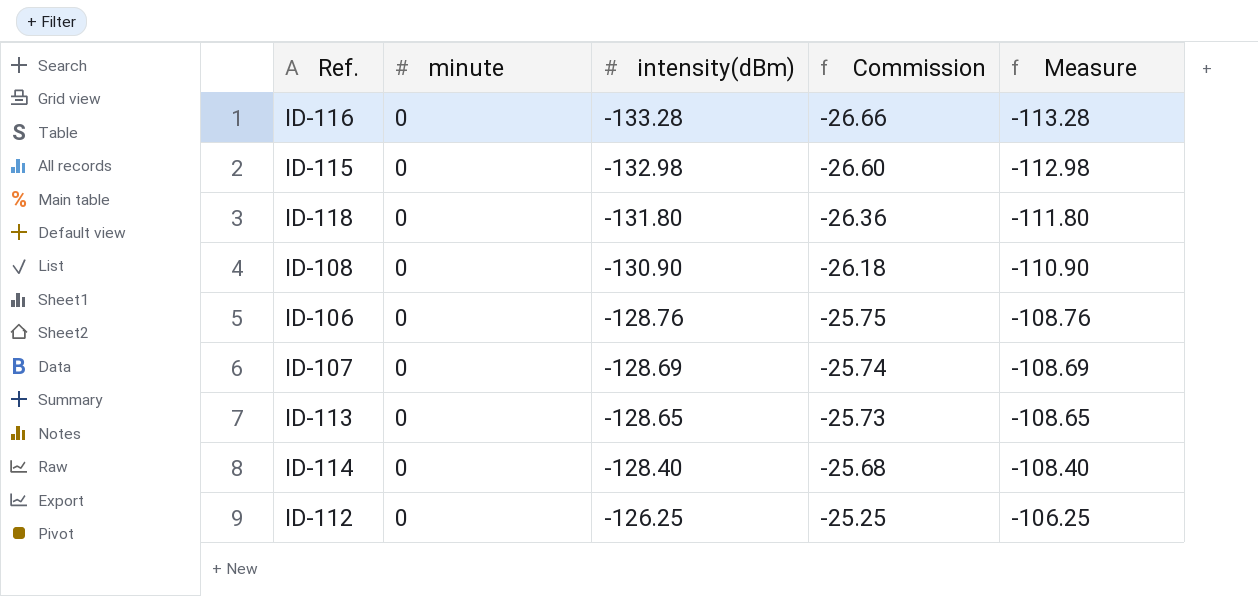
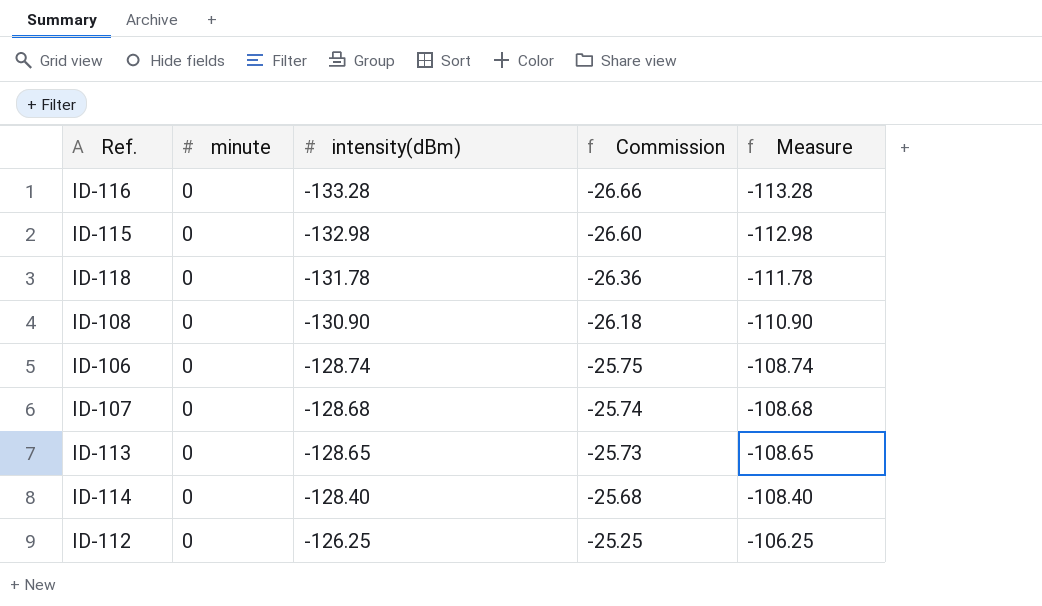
ID-118 | intensity(dBm): -131.80 -> -131.78
ID-118 | Measure: -111.80 -> -111.78
ID-106 | intensity(dBm): -128.76 -> -128.74
ID-106 | Measure: -108.76 -> -108.74
ID-107 | intensity(dBm): -128.69 -> -128.68
ID-107 | Measure: -108.69 -> -108.68

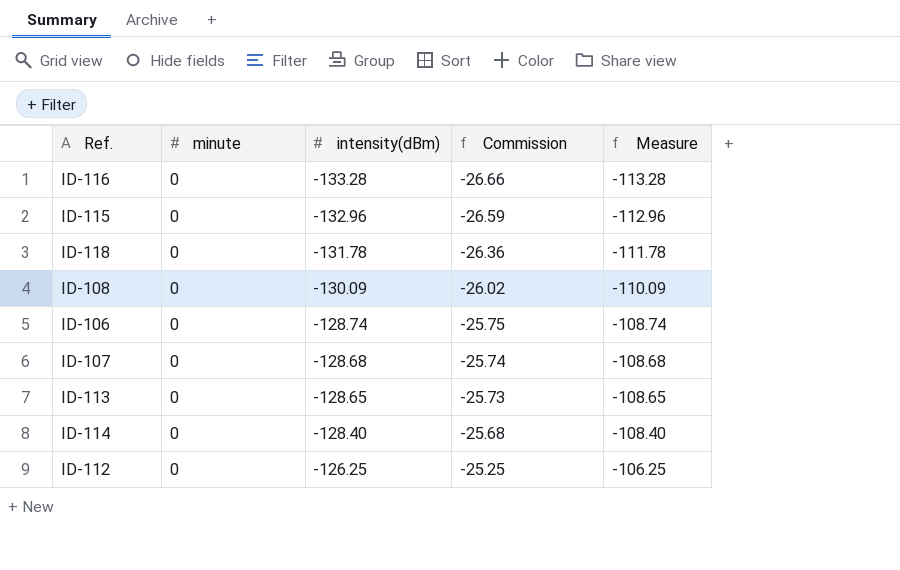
ID-115 | intensity(dBm): -132.98 -> -132.96
ID-115 | Commission: -26.60 -> -26.59
ID-115 | Measure: -112.98 -> -112.96
ID-108 | intensity(dBm): -130.90 -> -130.09
ID-108 | Commission: -26.18 -> -26.02
ID-108 | Measure: -110.90 -> -110.09

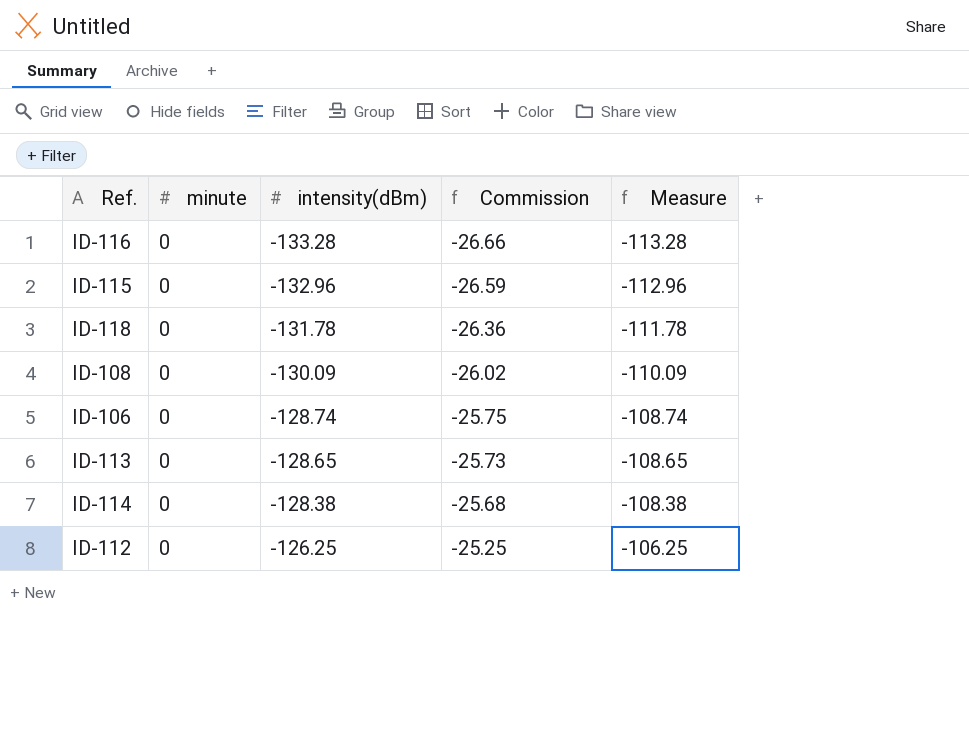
row ID-107: 0 | -128.68 | -25.74 | -108.68 -> none
ID-114 | intensity(dBm): -128.40 -> -128.38
ID-114 | Measure: -108.40 -> -108.38

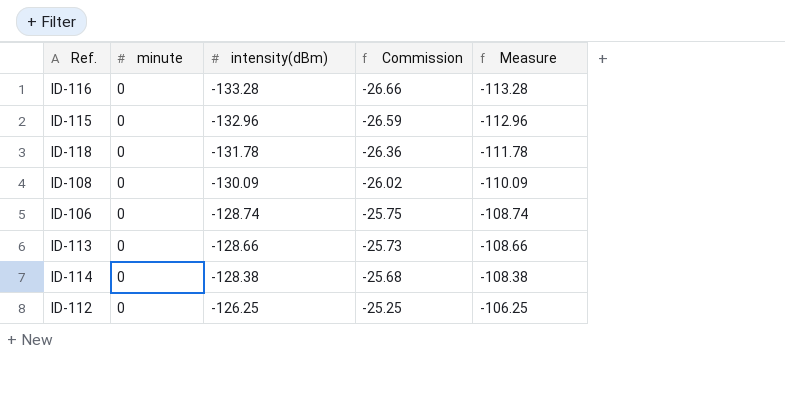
ID-113 | intensity(dBm): -128.65 -> -128.66
ID-113 | Measure: -108.65 -> -108.66

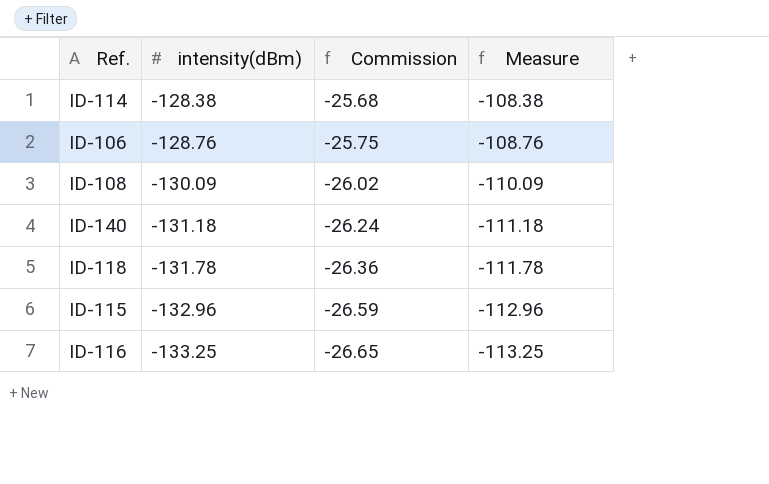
row order: intensity(dBm) ascending -> intensity(dBm) descending
column minute | position: 2 -> none
row ID-113: 0 | -128.66 | -25.73 | -108.66 -> none
row ID-112: 0 | -126.25 | -25.25 | -106.25 -> none
ID-106 | intensity(dBm): -128.74 -> -128.76
ID-106 | Measure: -108.74 -> -108.76
row ID-140: none -> -131.18 | -26.24 | -111.18
ID-116 | intensity(dBm): -133.28 -> -133.25
ID-116 | Commission: -26.66 -> -26.65
ID-116 | Measure: -113.28 -> -113.25

